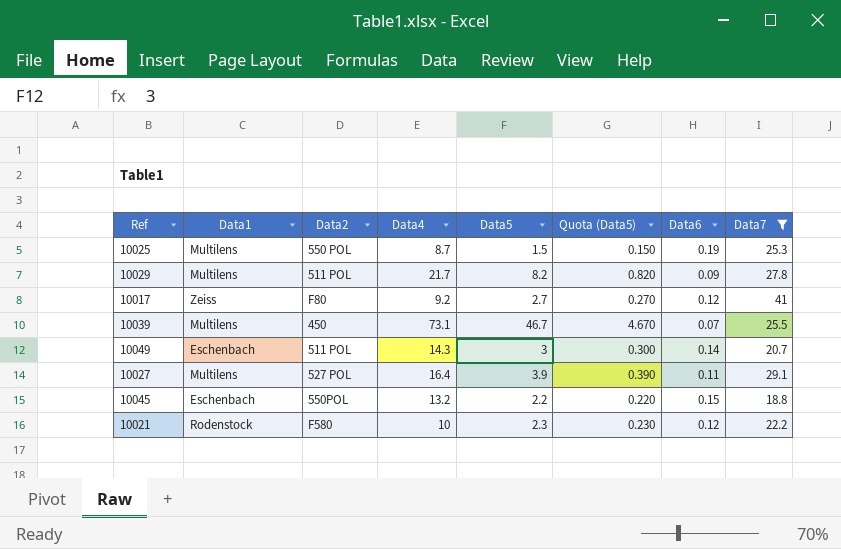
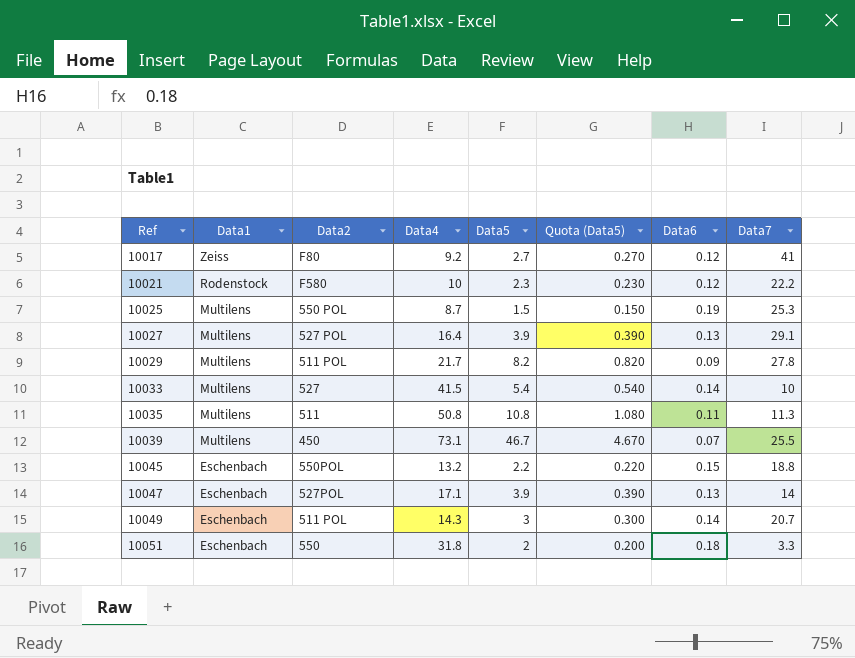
filter: Data7 >= 18.8 -> none
row order: none -> Ref ascending
10027 | Data6: 0.11 -> 0.13

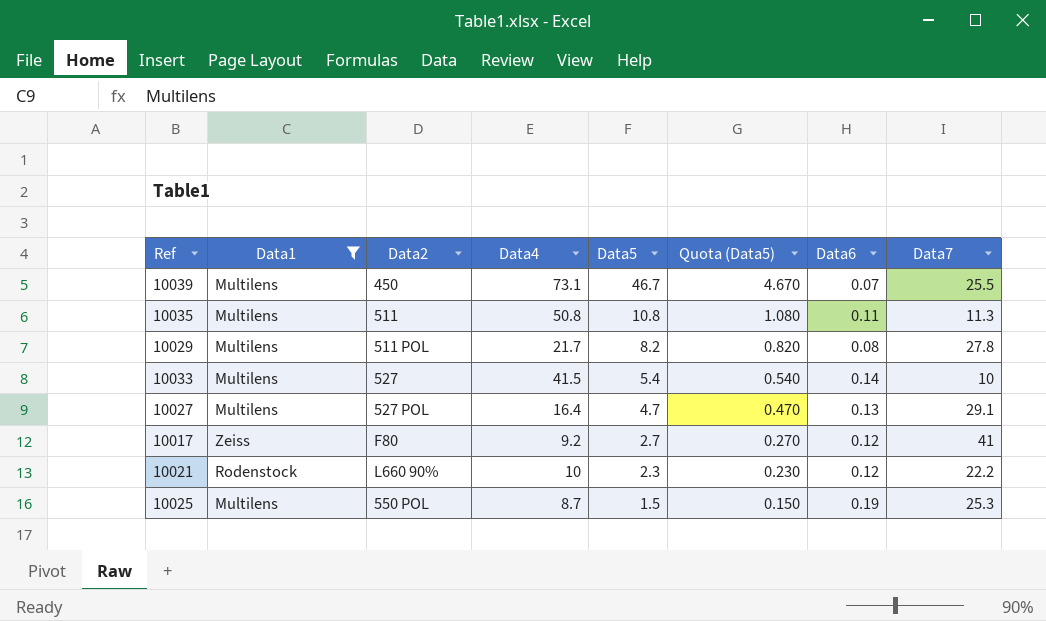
filter: none -> Data1 != Eschenbach
row order: Ref ascending -> Data5 descending
10029 | Data6: 0.09 -> 0.08
10027 | Data5: 3.9 -> 4.7
10027 | Quota (Data5): 0.390 -> 0.470
10021 | Data2: F580 -> L660 90%

